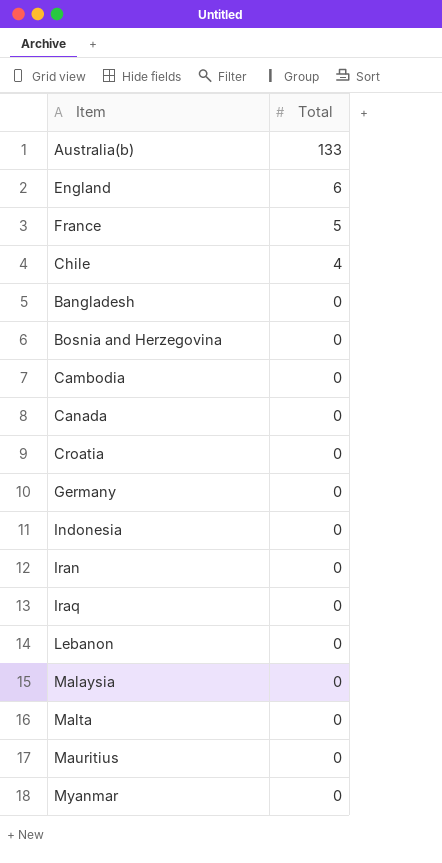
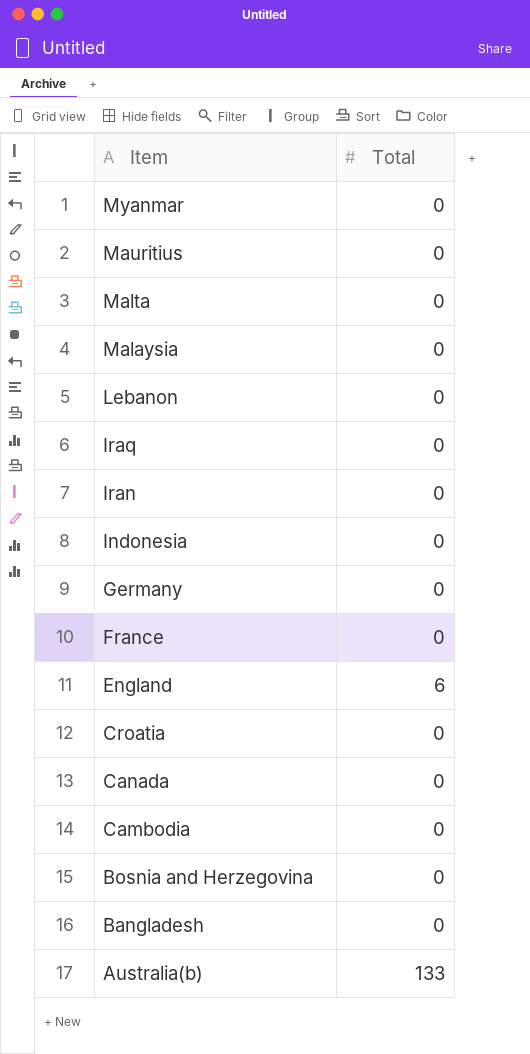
row order: Total descending -> Item descending
row Chile: 4 -> none
France | Total: 5 -> 0

